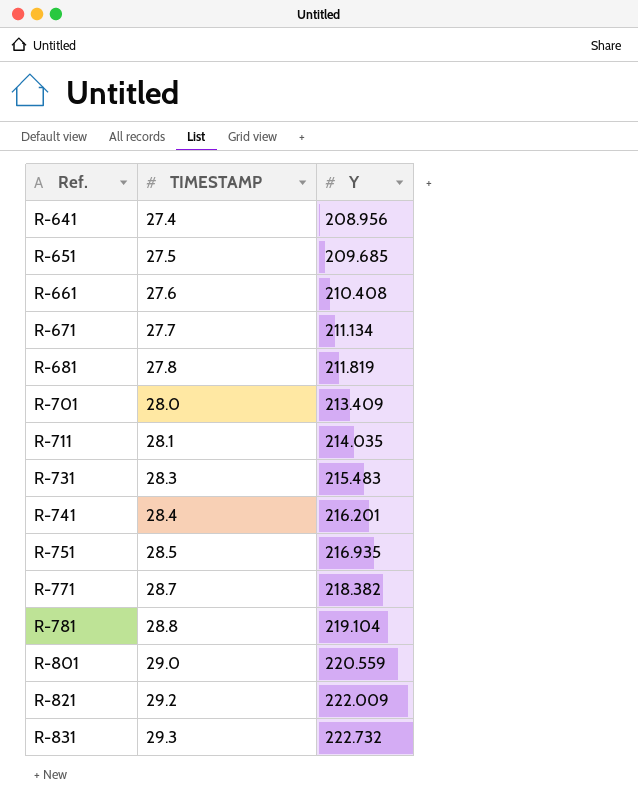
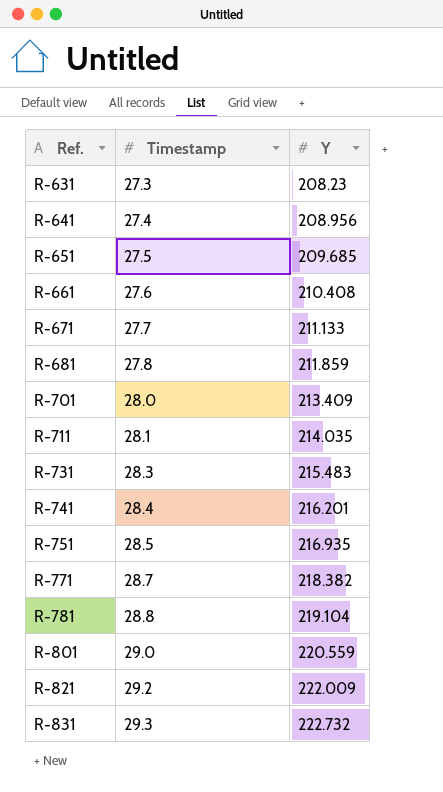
column name: TIMESTAMP -> Timestamp
row R-631: none -> 27.3 | 208.23
R-671 | Y: 211.134 -> 211.133
R-681 | Y: 211.819 -> 211.859

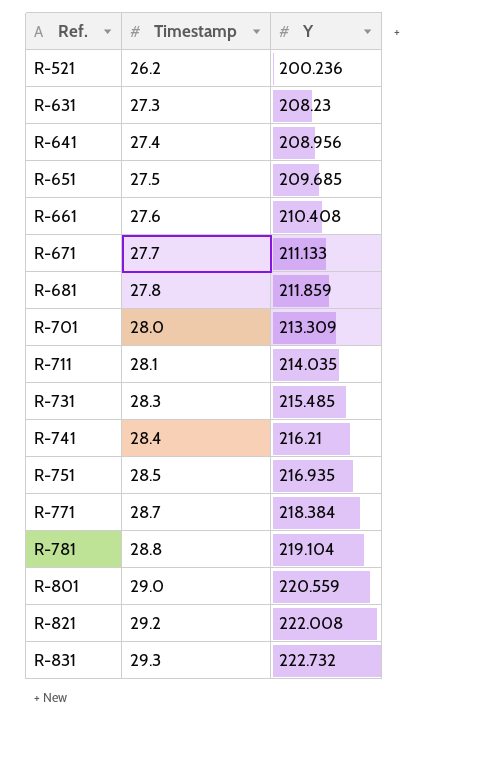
row R-521: none -> 26.2 | 200.236
R-701 | Y: 213.409 -> 213.309
R-731 | Y: 215.483 -> 215.485
R-741 | Y: 216.201 -> 216.21
R-771 | Y: 218.382 -> 218.384
R-821 | Y: 222.009 -> 222.008

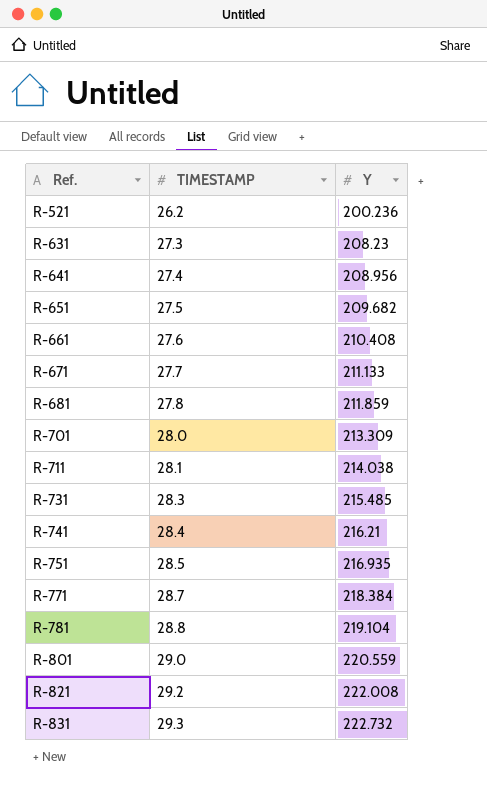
column name: Timestamp -> TIMESTAMP
R-651 | Y: 209.685 -> 209.682
R-711 | Y: 214.035 -> 214.038

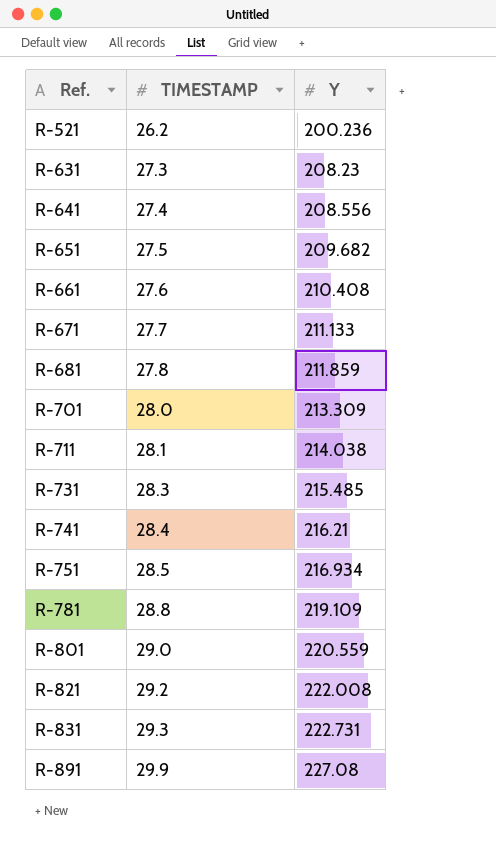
row R-771: 28.7 | 218.384 -> none
R-641 | Y: 208.956 -> 208.556
R-751 | Y: 216.935 -> 216.934
R-781 | Y: 219.104 -> 219.109
R-831 | Y: 222.732 -> 222.731
row R-891: none -> 29.9 | 227.08

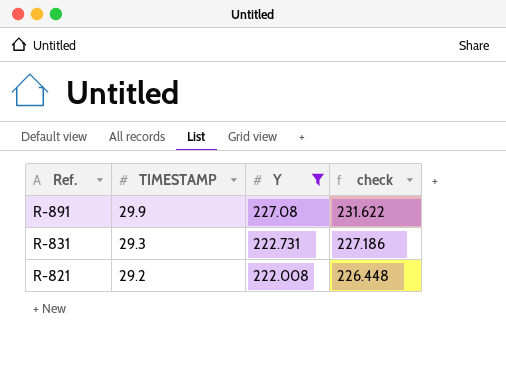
filter: none -> Y >= 222.008
row order: Ref. ascending -> Ref. descending
column check | formula: none -> [Y] * 1.02

